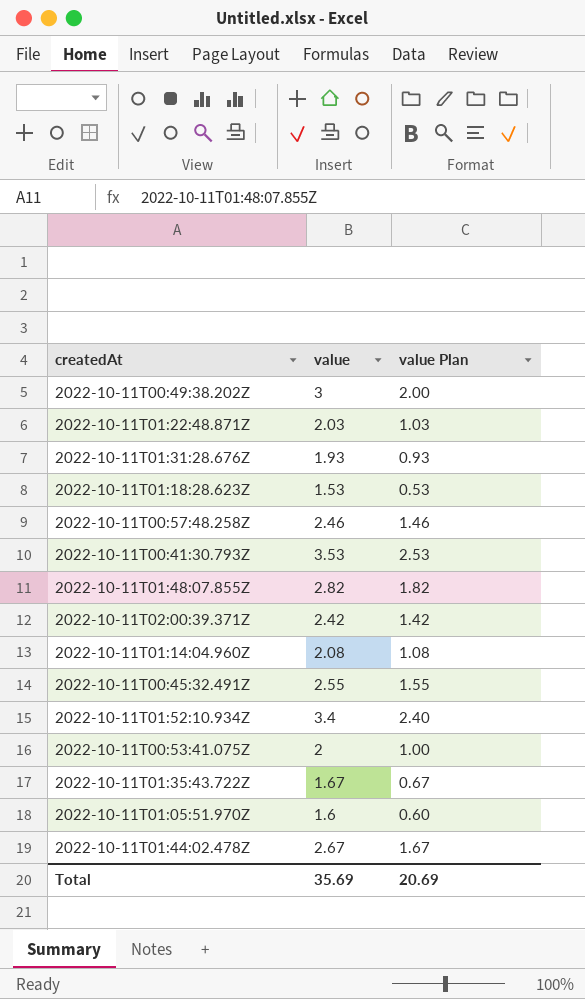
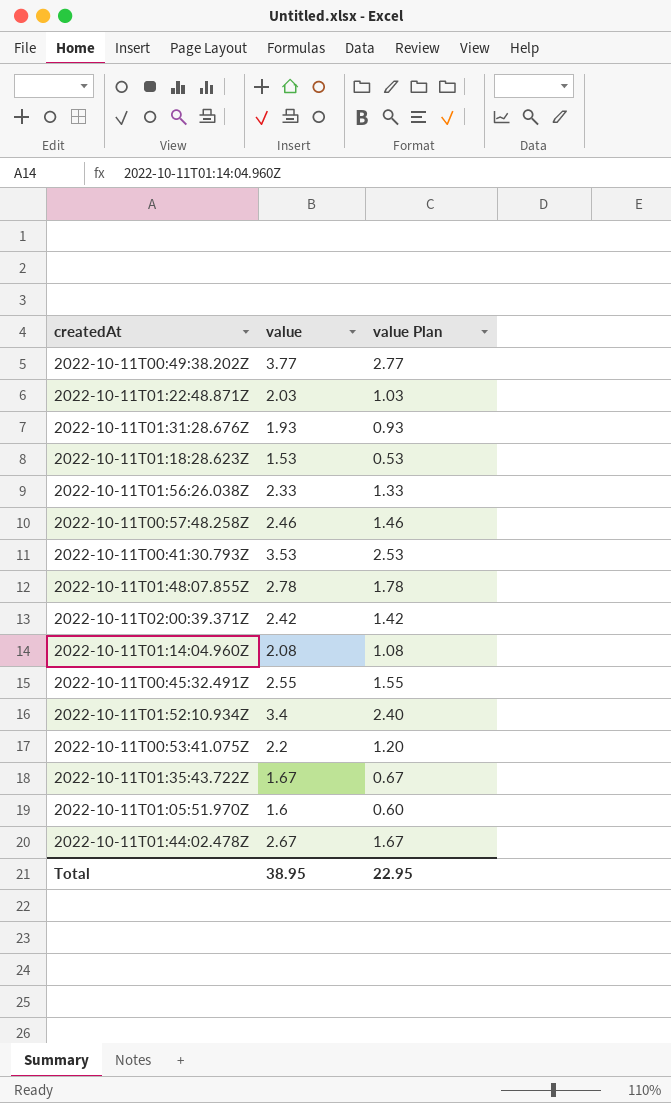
2022-10-11T00:49:38.202Z | value: 3 -> 3.77
2022-10-11T00:49:38.202Z | value Plan: 2.00 -> 2.77
row 2022-10-11T01:56:26.038Z: none -> 2.33 | 1.33
2022-10-11T01:48:07.855Z | value: 2.82 -> 2.78
2022-10-11T01:48:07.855Z | value Plan: 1.82 -> 1.78
2022-10-11T00:53:41.075Z | value: 2 -> 2.2
2022-10-11T00:53:41.075Z | value Plan: 1.00 -> 1.20
Total | value: 35.69 -> 38.95
Total | value Plan: 20.69 -> 22.95

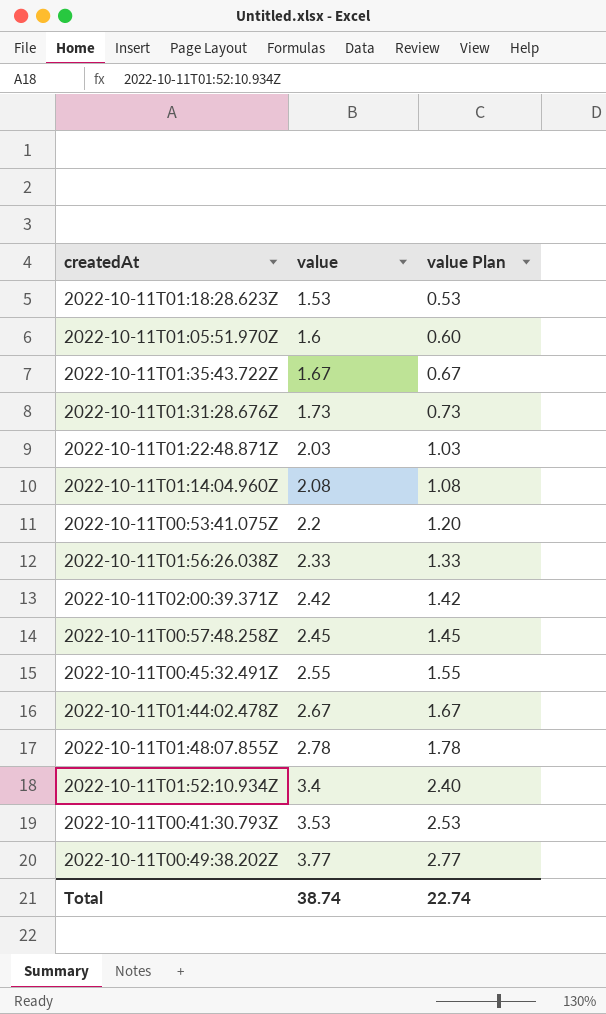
row order: none -> value ascending
2022-10-11T01:31:28.676Z | value: 1.93 -> 1.73
2022-10-11T01:31:28.676Z | value Plan: 0.93 -> 0.73
2022-10-11T00:57:48.258Z | value: 2.46 -> 2.45
2022-10-11T00:57:48.258Z | value Plan: 1.46 -> 1.45
Total | value: 38.95 -> 38.74
Total | value Plan: 22.95 -> 22.74

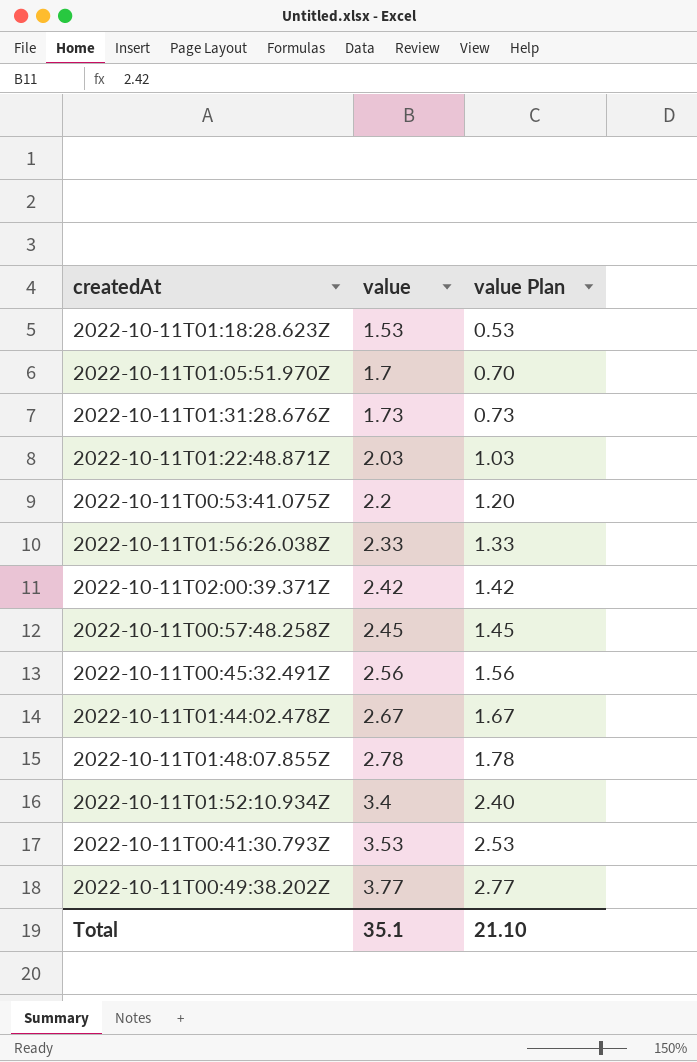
row 2022-10-11T01:35:43.722Z: 1.67 | 0.67 -> none
row 2022-10-11T01:14:04.960Z: 2.08 | 1.08 -> none
2022-10-11T01:05:51.970Z | value: 1.6 -> 1.7
2022-10-11T01:05:51.970Z | value Plan: 0.60 -> 0.70
2022-10-11T00:45:32.491Z | value: 2.55 -> 2.56
2022-10-11T00:45:32.491Z | value Plan: 1.55 -> 1.56
Total | value: 38.74 -> 35.1
Total | value Plan: 22.74 -> 21.10

